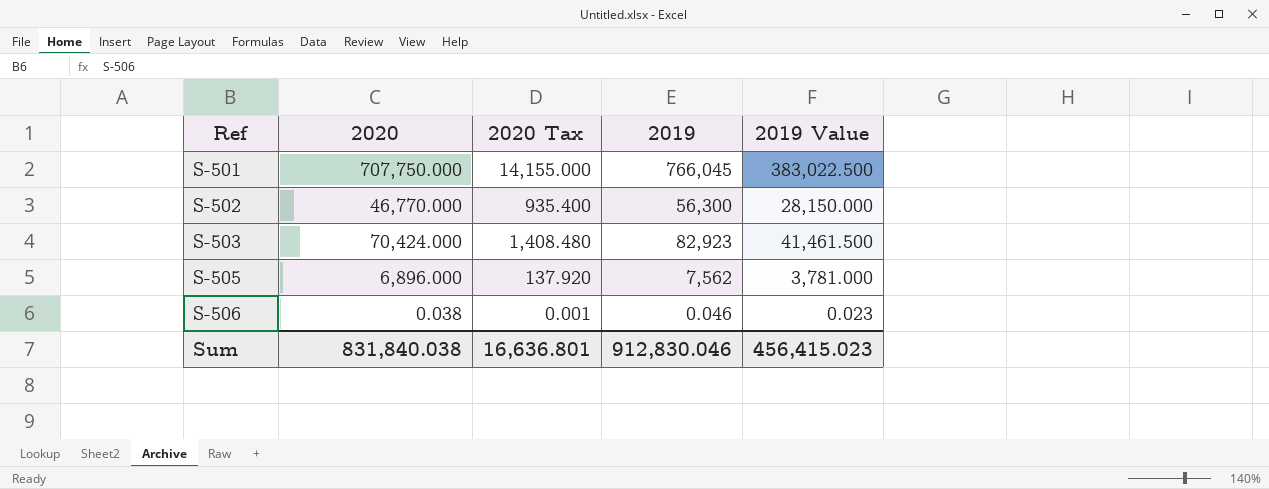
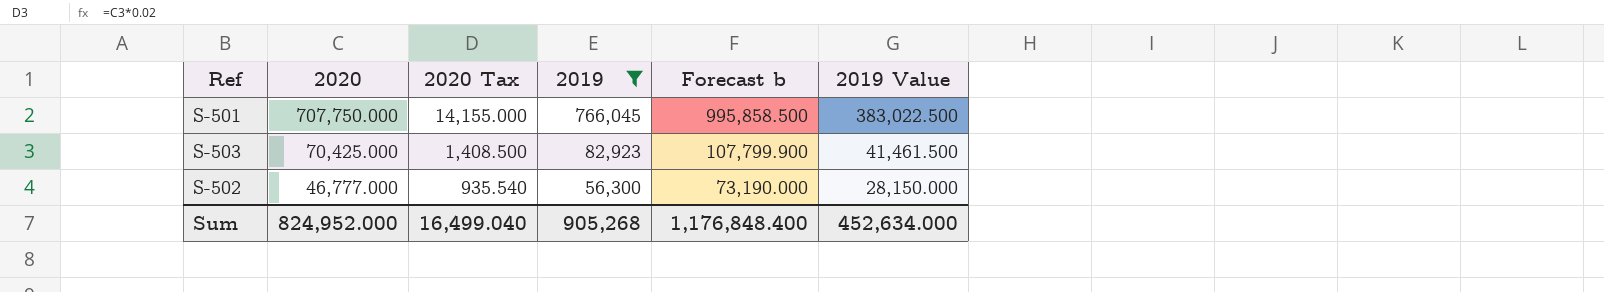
filter: none -> 2019 >= 56,300
row order: Ref ascending -> 2020 descending
column Forecast b | formula: none -> [2019] * 1.3
S-503 | 2020: 70,424.000 -> 70,425.000
S-503 | 2020 Tax: 1,408.480 -> 1,408.500
S-502 | 2020: 46,770.000 -> 46,777.000
S-502 | 2020 Tax: 935.400 -> 935.540
Sum | 2020: 831,840.038 -> 824,952.000
Sum | 2020 Tax: 16,636.801 -> 16,499.040
Sum | 2019: 912,830.046 -> 905,268
Sum | 2019 Value: 456,415.023 -> 452,634.000

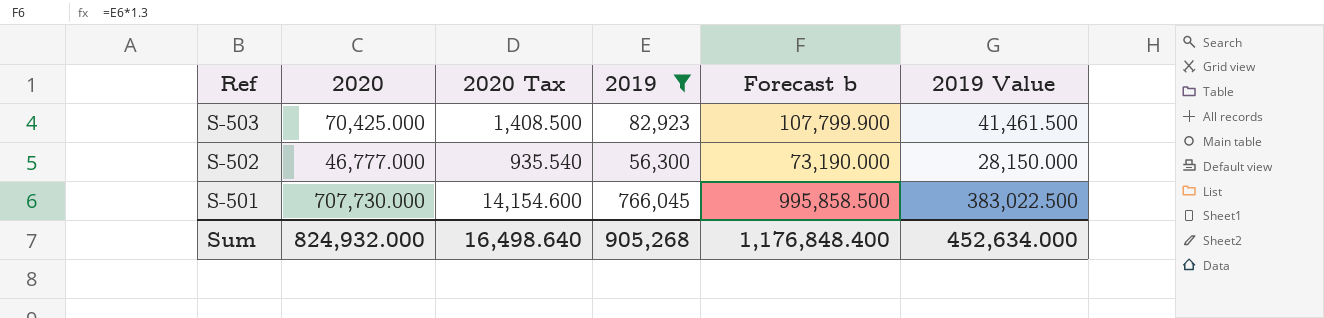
row order: 2020 descending -> Ref descending
S-501 | 2020: 707,750.000 -> 707,730.000
S-501 | 2020 Tax: 14,155.000 -> 14,154.600
Sum | 2020: 824,952.000 -> 824,932.000
Sum | 2020 Tax: 16,499.040 -> 16,498.640

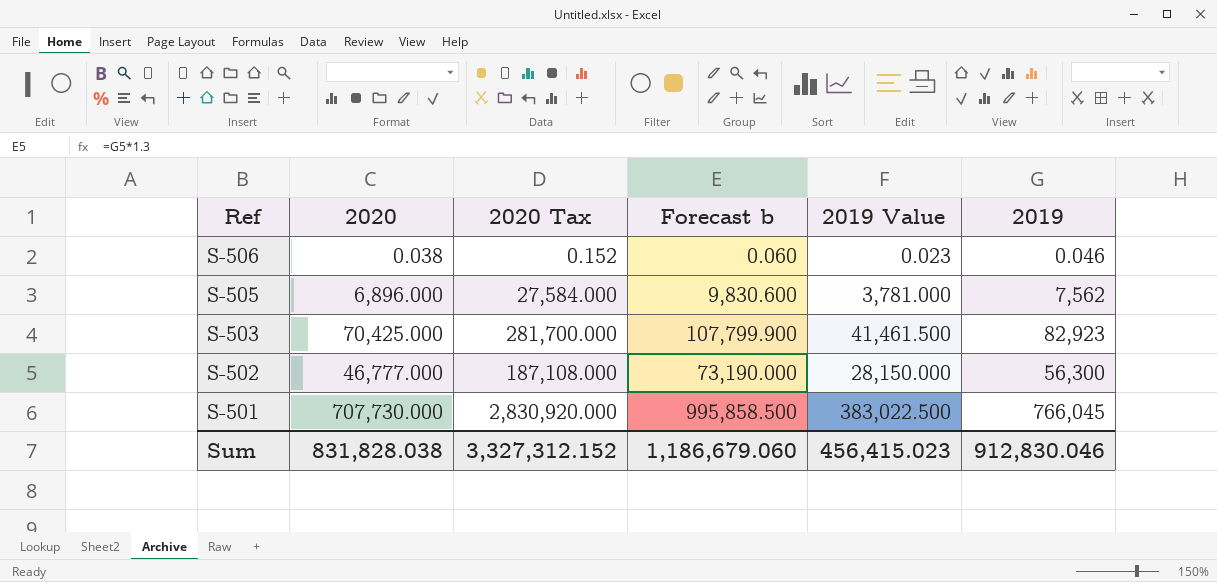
filter: 2019 >= 56,300 -> none
column 2020 Tax | formula: [2020] * 0.02 -> [2020] * 4
column 2019 | position: 4 -> 6
Sum | 2020: 824,932.000 -> 831,828.038
Sum | 2020 Tax: 16,498.640 -> 3,327,312.152
Sum | Forecast b: 1,176,848.400 -> 1,186,679.060
Sum | 2019 Value: 452,634.000 -> 456,415.023
Sum | 2019: 905,268 -> 912,830.046

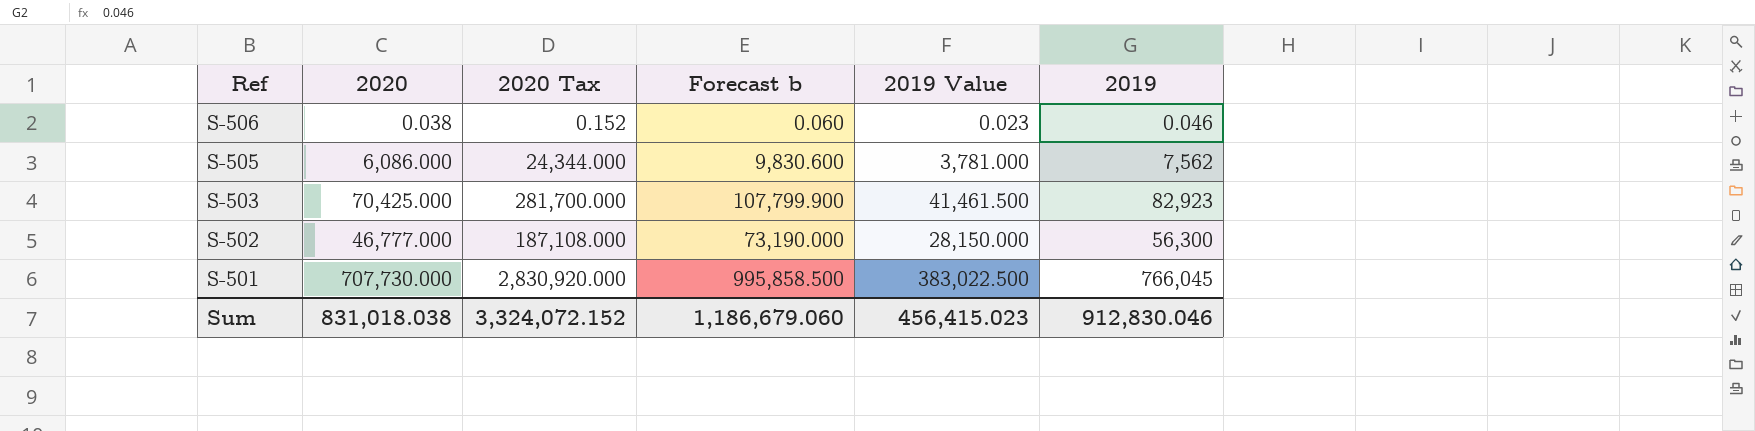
S-505 | 2020: 6,896.000 -> 6,086.000
S-505 | 2020 Tax: 27,584.000 -> 24,344.000
Sum | 2020: 831,828.038 -> 831,018.038
Sum | 2020 Tax: 3,327,312.152 -> 3,324,072.152

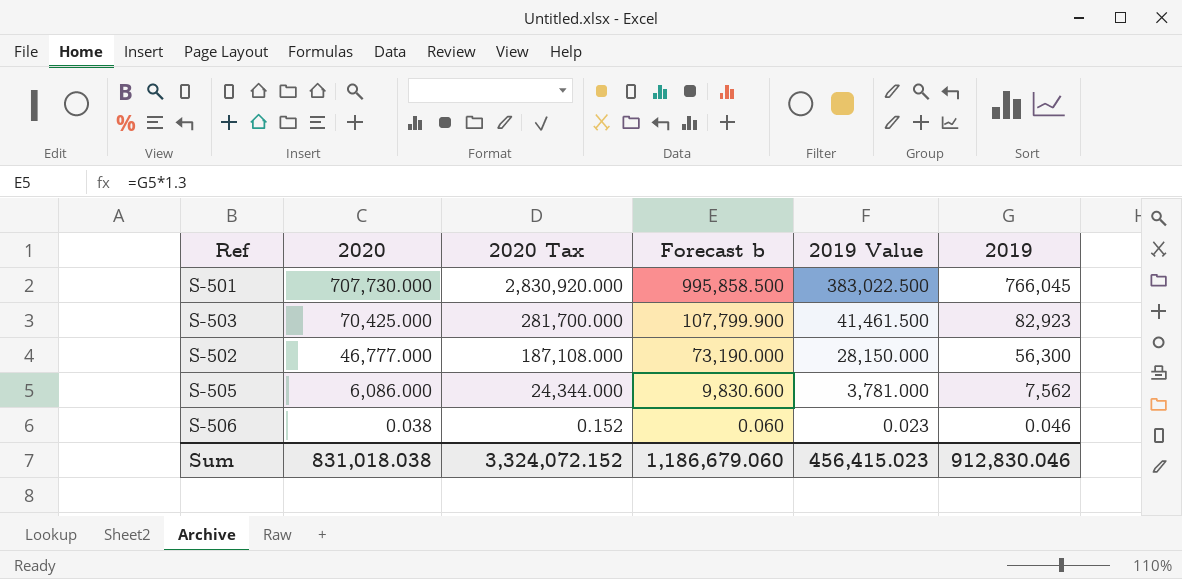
row order: Ref descending -> 2020 descending

